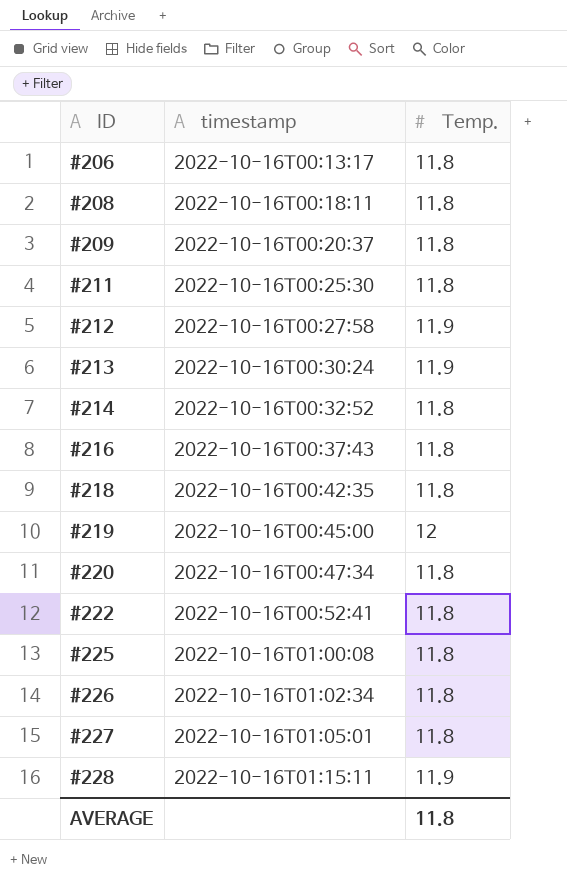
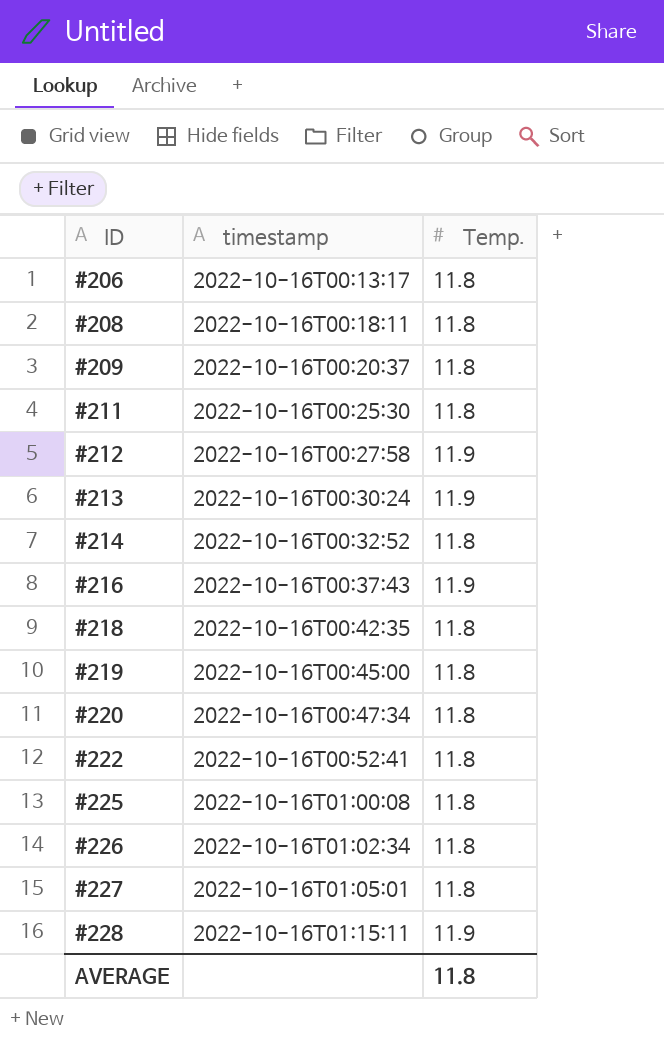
#216 | Temp.: 11.8 -> 11.9
#219 | Temp.: 12 -> 11.8

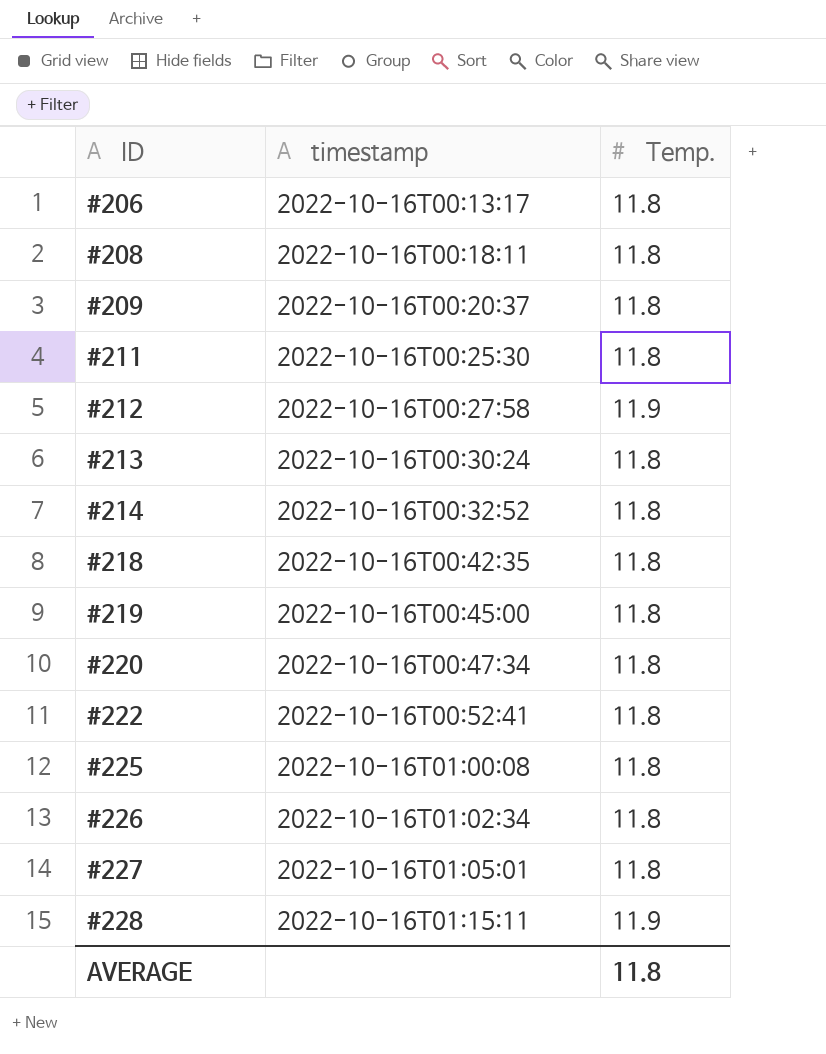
row #216: 2022-10-16T00:37:43 | 11.9 -> none
#213 | Temp.: 11.9 -> 11.8

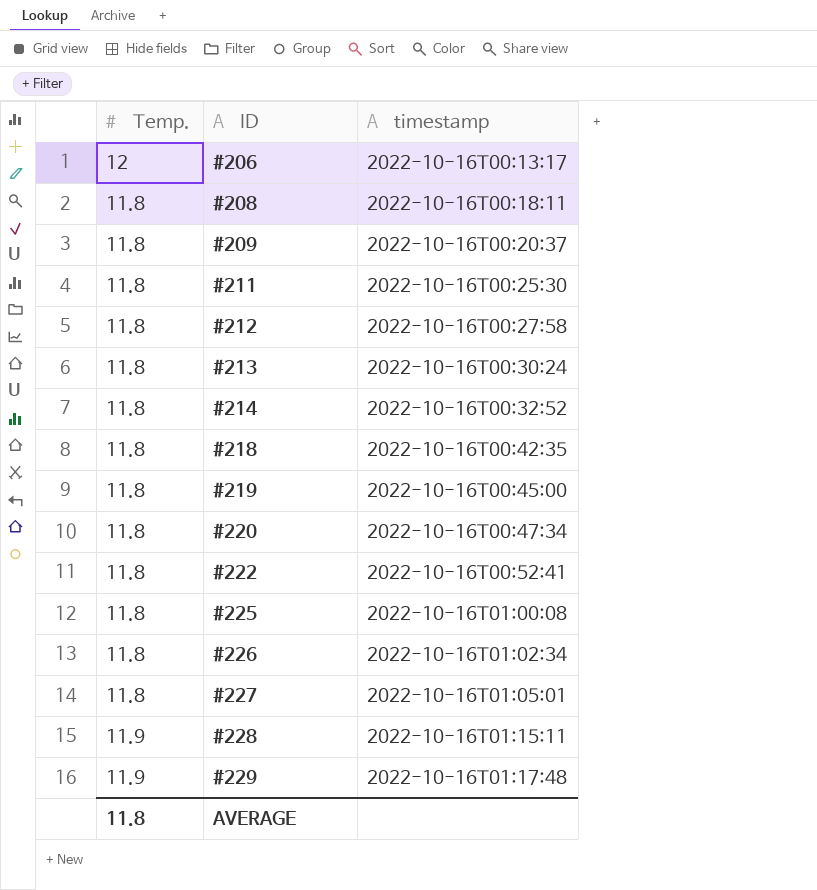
column Temp. | position: 3 -> 1
#206 | Temp.: 11.8 -> 12
#212 | Temp.: 11.9 -> 11.8
row #229: none -> 11.9 | 2022-10-16T01:17:48

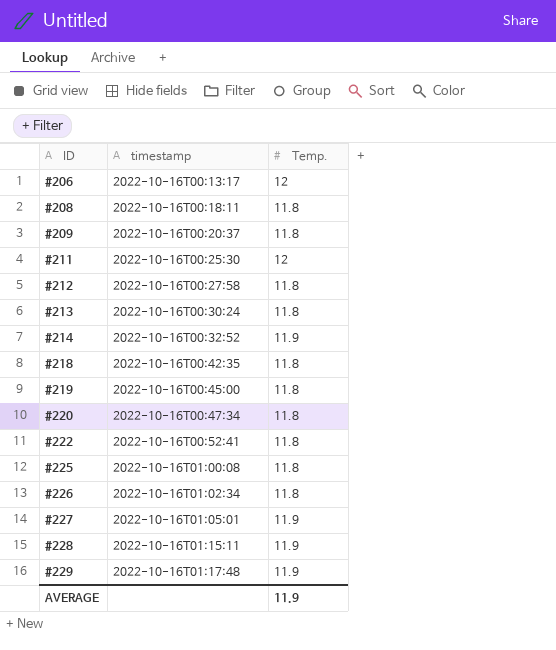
column Temp. | position: 1 -> 3
#211 | Temp.: 11.8 -> 12
#214 | Temp.: 11.8 -> 11.9
#227 | Temp.: 11.8 -> 11.9
AVERAGE | Temp.: 11.8 -> 11.9

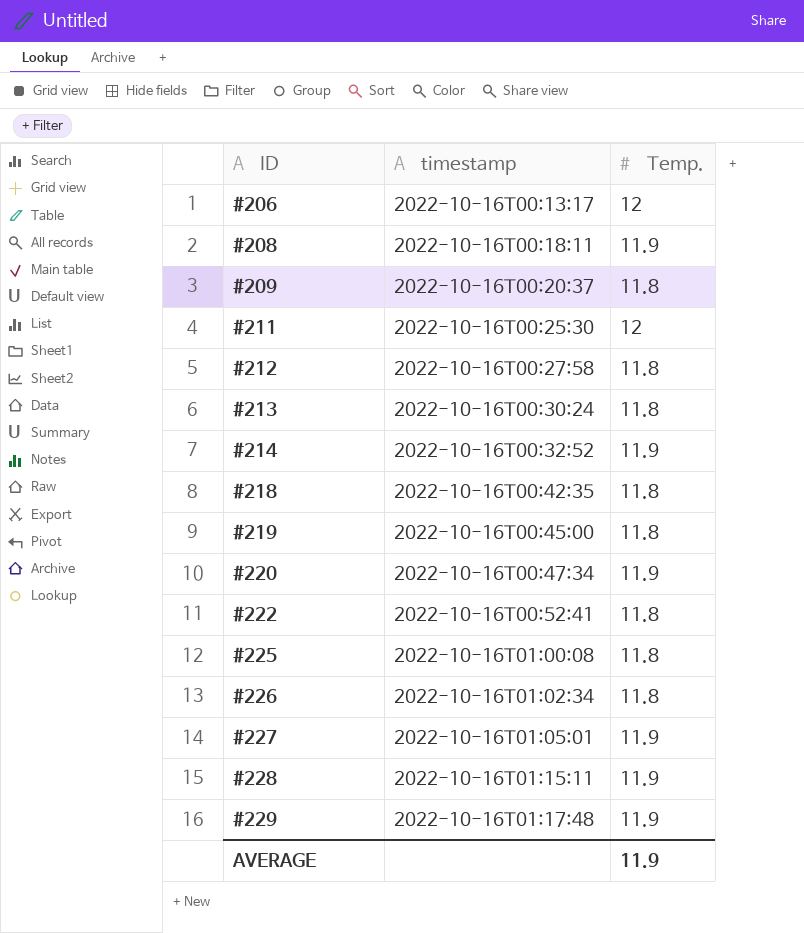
#208 | Temp.: 11.8 -> 11.9
#220 | Temp.: 11.8 -> 11.9

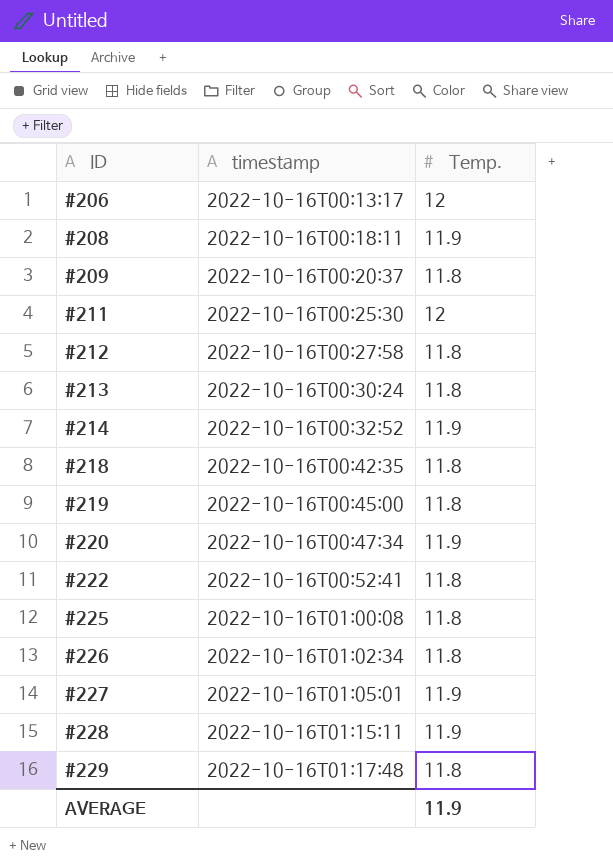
#229 | Temp.: 11.9 -> 11.8

